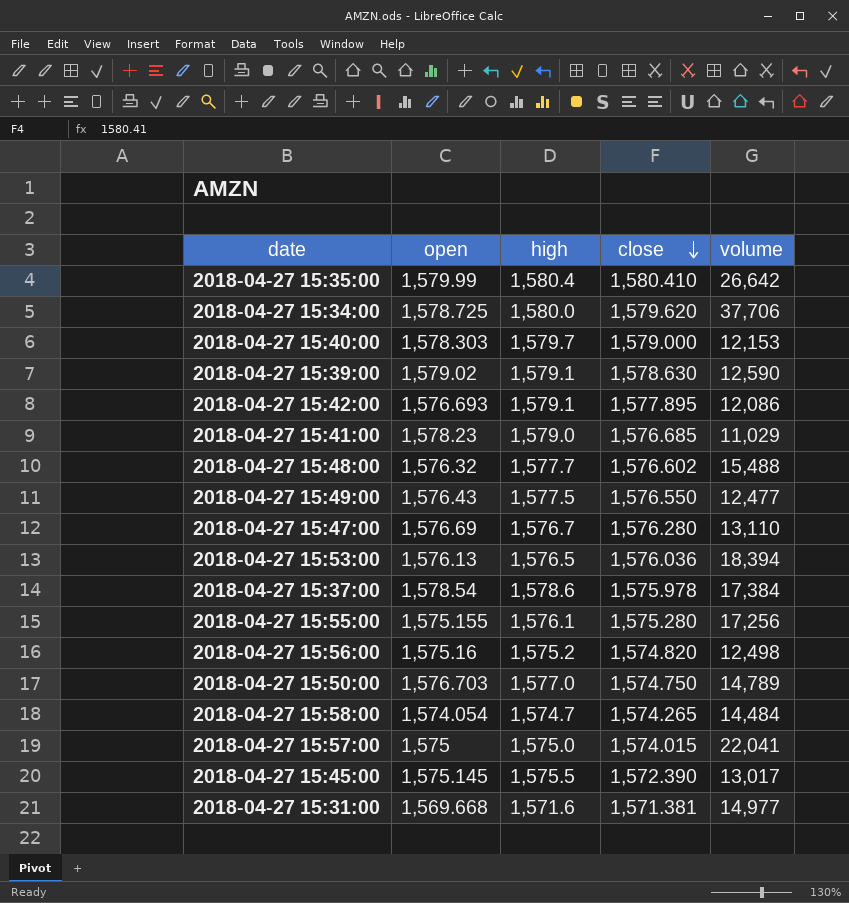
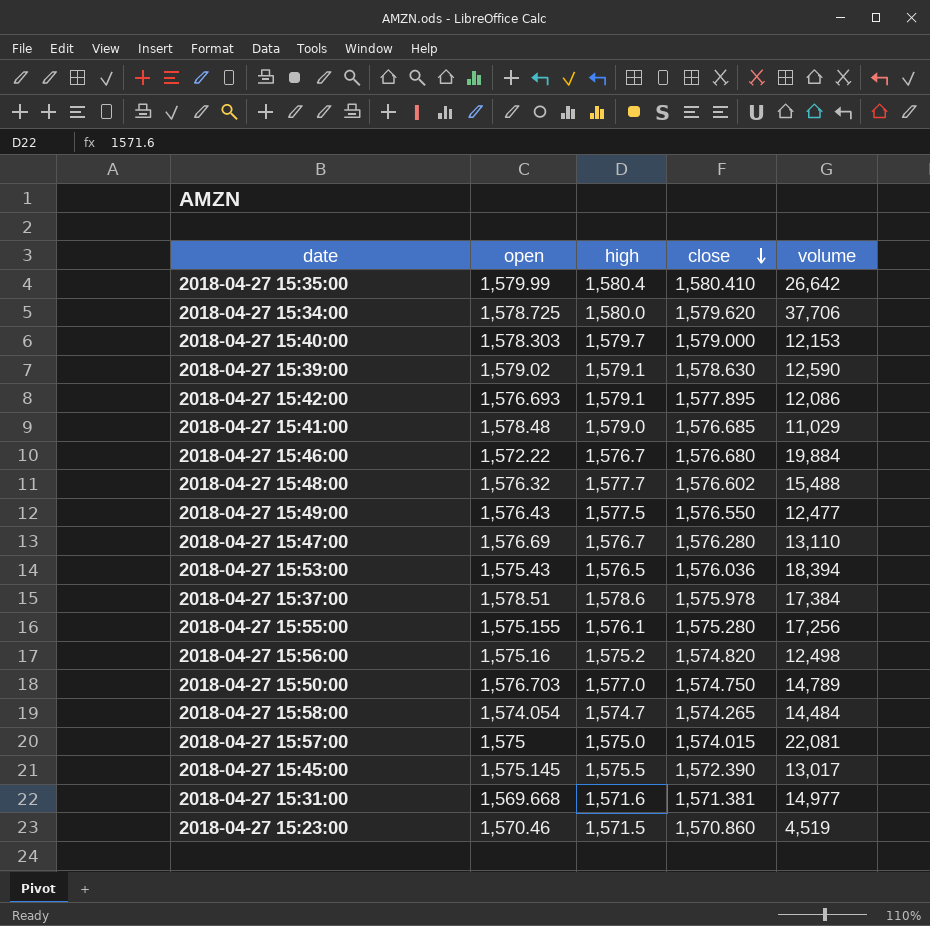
2018-04-27 15:41:00 | open: 1,578.23 -> 1,578.48
row 2018-04-27 15:46:00: none -> 1,572.22 | 1,576.7 | 1,576.680 | 19,884
2018-04-27 15:53:00 | open: 1,576.13 -> 1,575.43
2018-04-27 15:37:00 | open: 1,578.54 -> 1,578.51
2018-04-27 15:57:00 | volume: 22,041 -> 22,081
row 2018-04-27 15:23:00: none -> 1,570.46 | 1,571.5 | 1,570.860 | 4,519

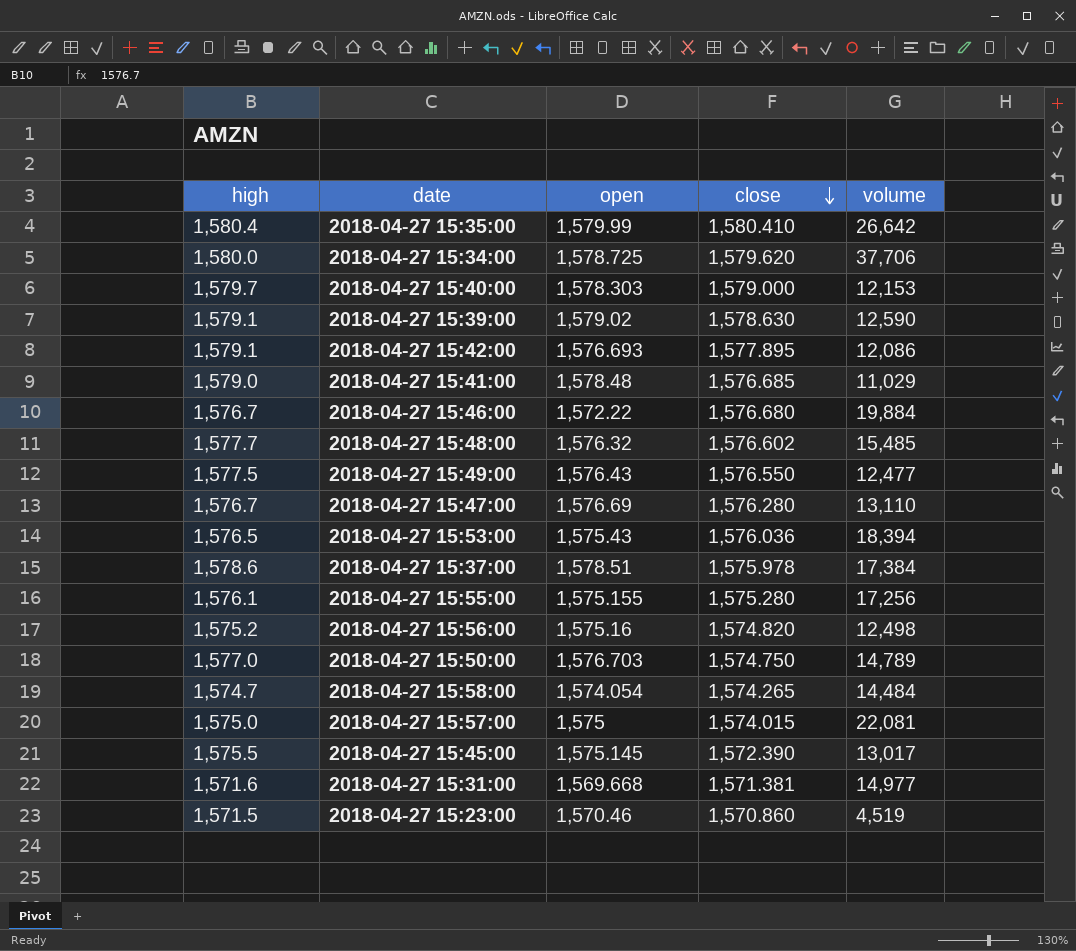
column high | position: 3 -> 1
2018-04-27 15:48:00 | volume: 15,488 -> 15,485

